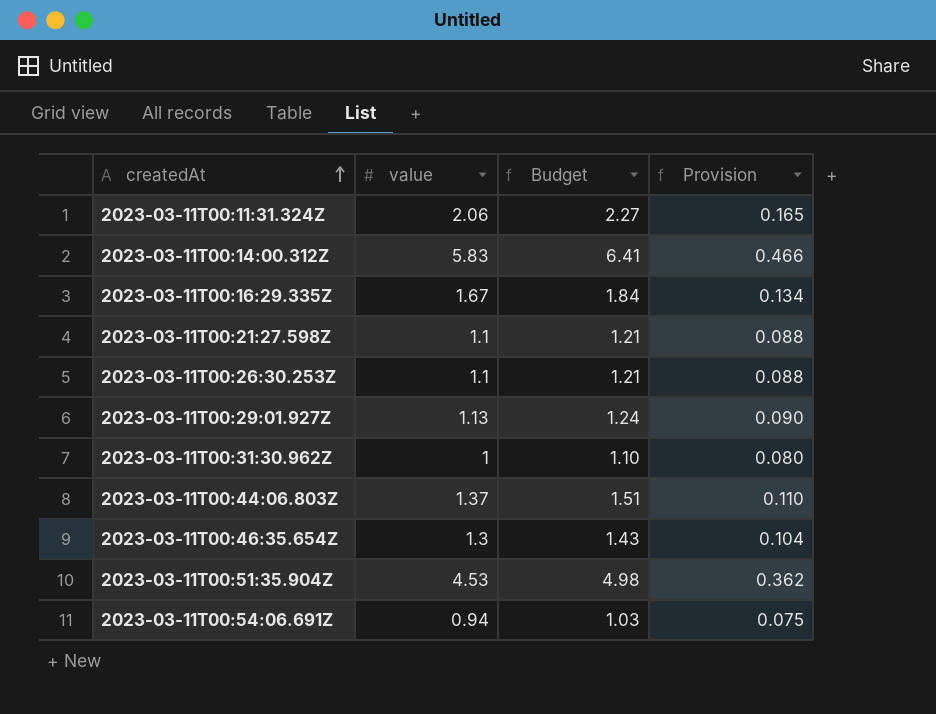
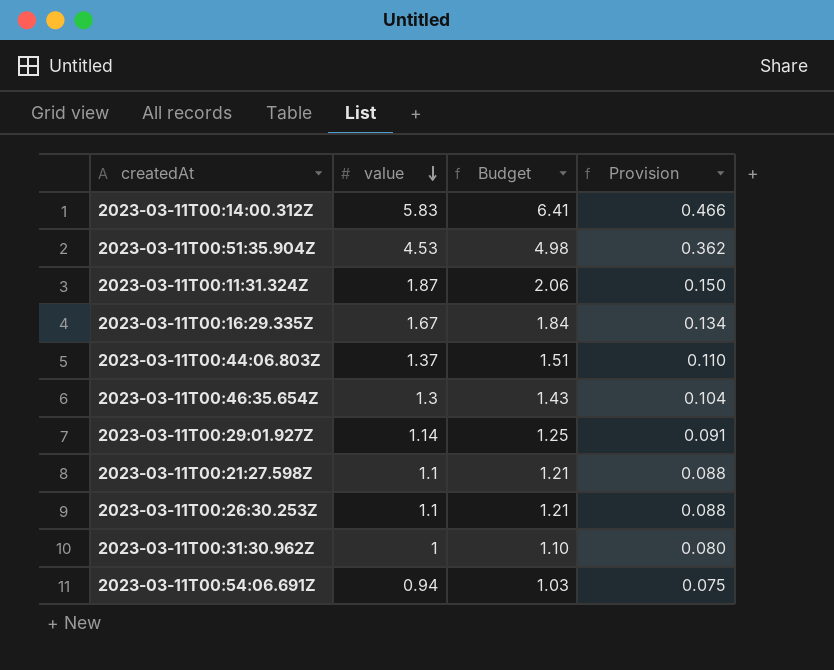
row order: createdAt ascending -> value descending
2023-03-11T00:11:31.324Z | value: 2.06 -> 1.87
2023-03-11T00:11:31.324Z | Budget: 2.27 -> 2.06
2023-03-11T00:11:31.324Z | Provision: 0.165 -> 0.150
2023-03-11T00:29:01.927Z | value: 1.13 -> 1.14
2023-03-11T00:29:01.927Z | Budget: 1.24 -> 1.25
2023-03-11T00:29:01.927Z | Provision: 0.090 -> 0.091

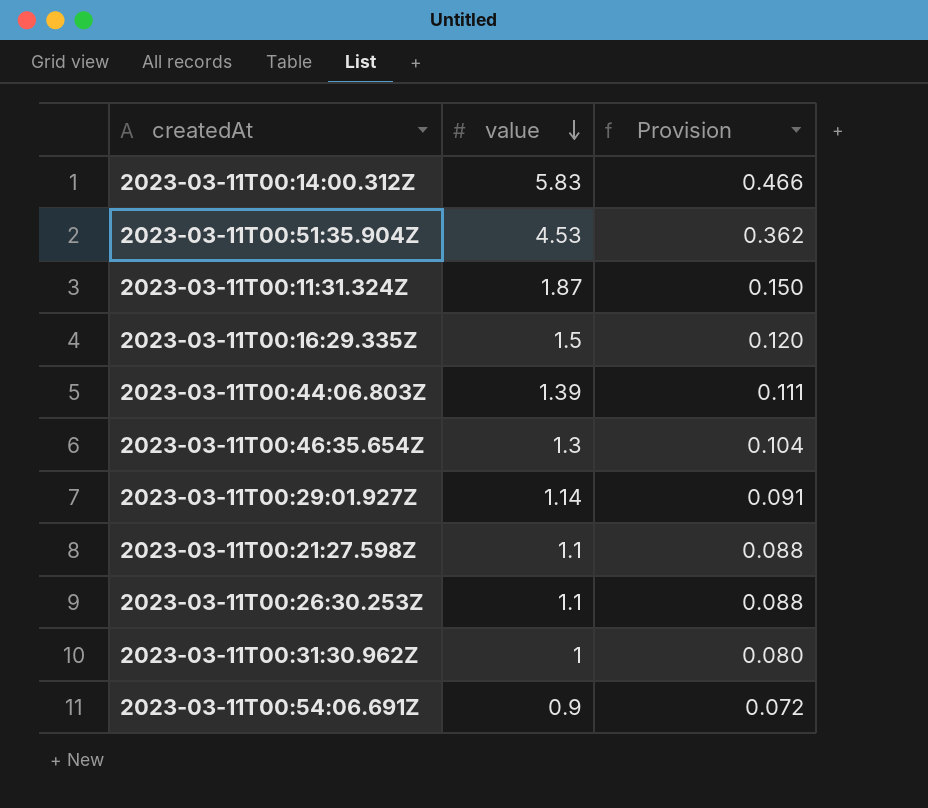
column Budget | formula: [value] * 1.1 -> none
2023-03-11T00:16:29.335Z | value: 1.67 -> 1.5
2023-03-11T00:16:29.335Z | Provision: 0.134 -> 0.120
2023-03-11T00:44:06.803Z | value: 1.37 -> 1.39
2023-03-11T00:44:06.803Z | Provision: 0.110 -> 0.111
2023-03-11T00:54:06.691Z | value: 0.94 -> 0.9
2023-03-11T00:54:06.691Z | Provision: 0.075 -> 0.072

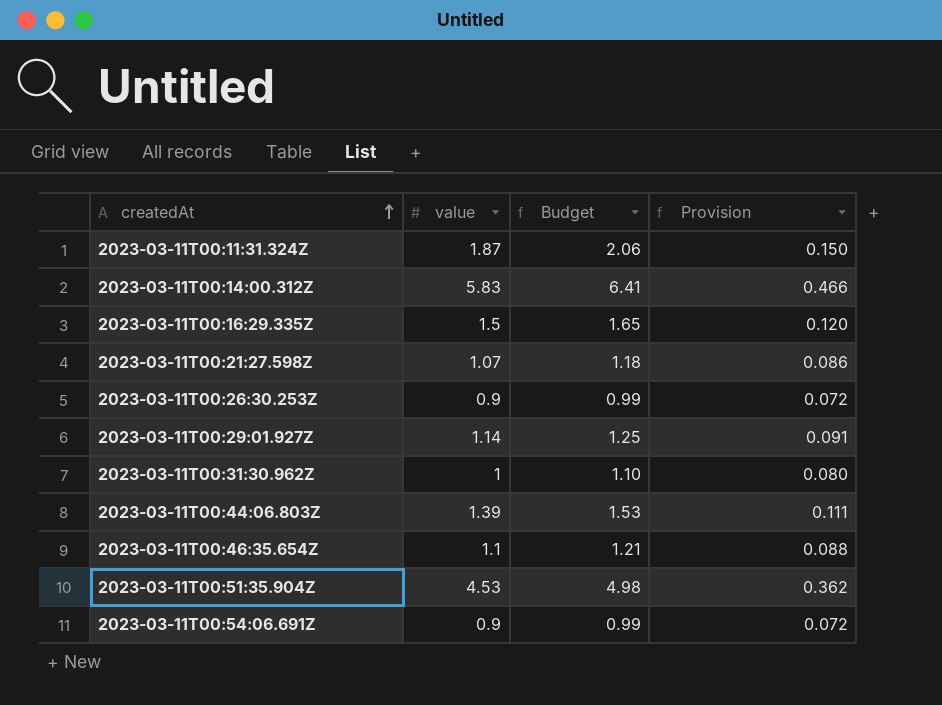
row order: value descending -> createdAt ascending
column Budget | formula: none -> [value] * 1.1
2023-03-11T00:21:27.598Z | value: 1.1 -> 1.07
2023-03-11T00:21:27.598Z | Provision: 0.088 -> 0.086
2023-03-11T00:26:30.253Z | value: 1.1 -> 0.9
2023-03-11T00:26:30.253Z | Provision: 0.088 -> 0.072
2023-03-11T00:46:35.654Z | value: 1.3 -> 1.1
2023-03-11T00:46:35.654Z | Provision: 0.104 -> 0.088

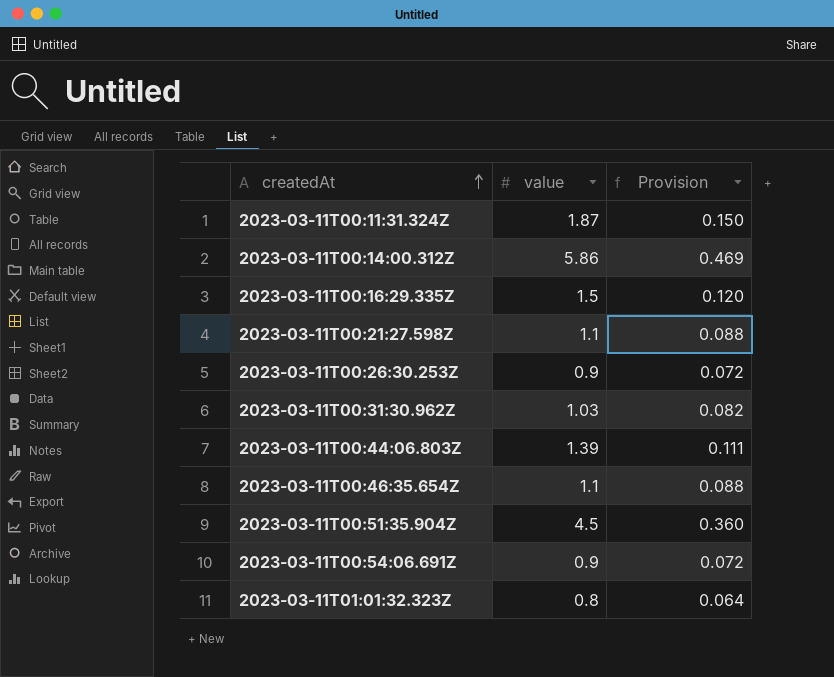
column Budget | formula: [value] * 1.1 -> none
row 2023-03-11T00:29:01.927Z: 1.14 | 1.25 | 0.091 -> none
2023-03-11T00:14:00.312Z | value: 5.83 -> 5.86
2023-03-11T00:14:00.312Z | Provision: 0.466 -> 0.469
2023-03-11T00:21:27.598Z | value: 1.07 -> 1.1
2023-03-11T00:21:27.598Z | Provision: 0.086 -> 0.088
2023-03-11T00:31:30.962Z | value: 1 -> 1.03
2023-03-11T00:31:30.962Z | Provision: 0.080 -> 0.082
2023-03-11T00:51:35.904Z | value: 4.53 -> 4.5
2023-03-11T00:51:35.904Z | Provision: 0.362 -> 0.360
row 2023-03-11T01:01:32.323Z: none -> 0.8 | 0.064

